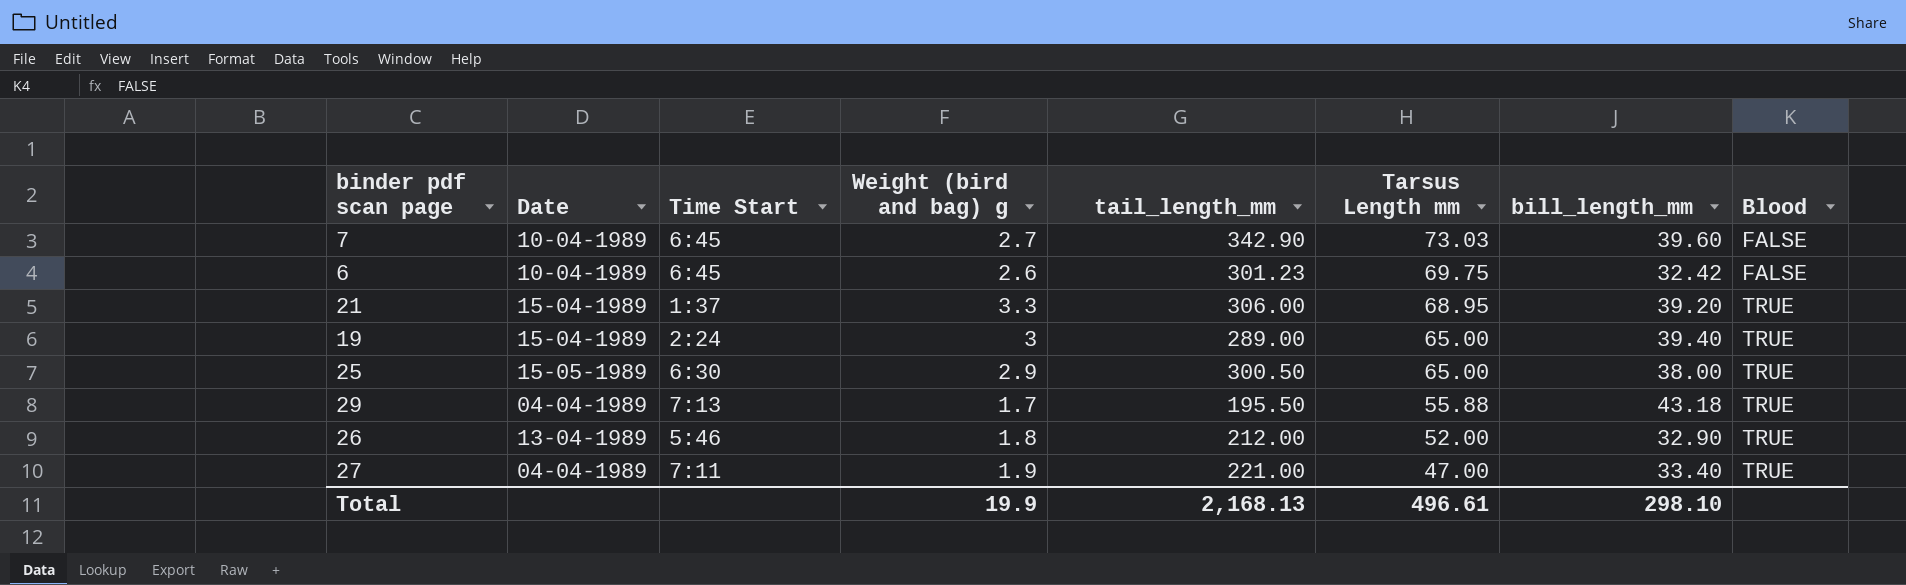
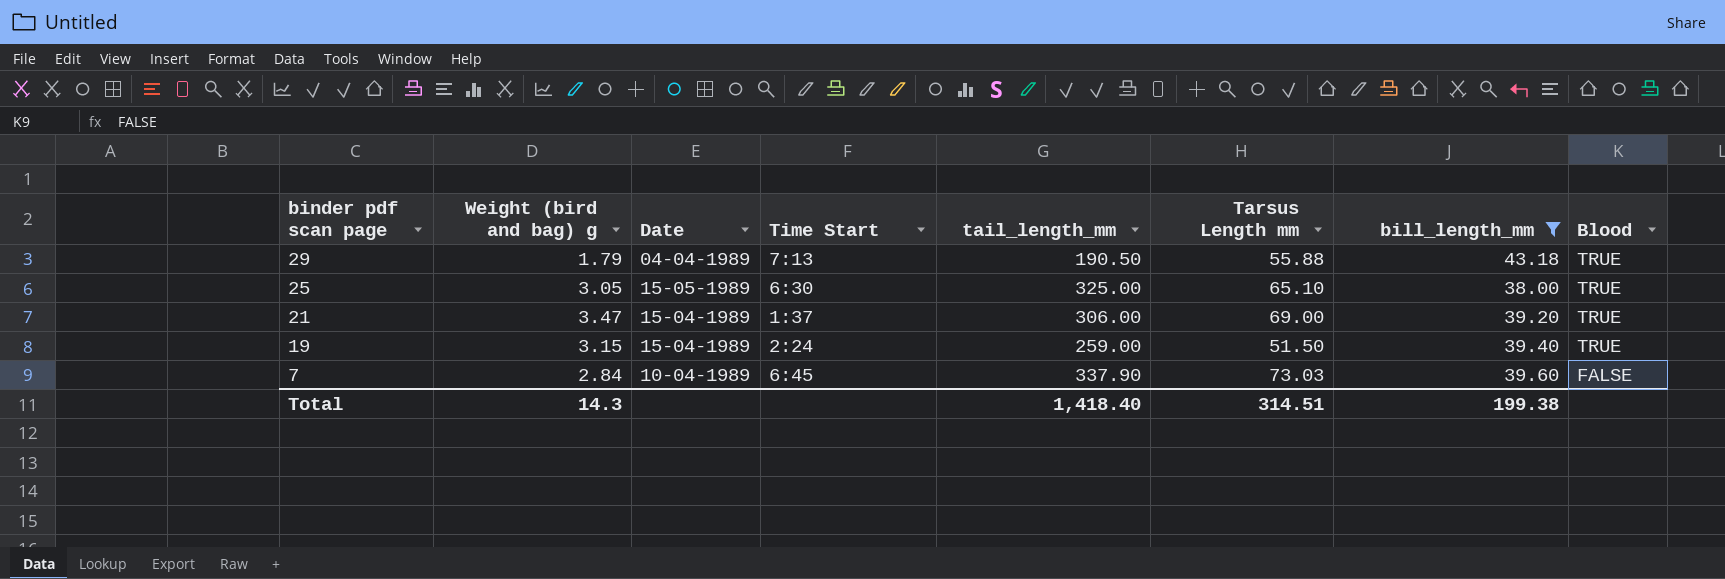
filter: none -> bill_length_mm >= 38.00
row order: Tarsus Length mm descending -> binder pdf scan page descending
column Weight (bird and bag) g | position: 4 -> 2
29 | Weight (bird and bag) g: 1.7 -> 1.79
29 | tail_length_mm: 195.50 -> 190.50
25 | Weight (bird and bag) g: 2.9 -> 3.05
25 | tail_length_mm: 300.50 -> 325.00
25 | Tarsus Length mm: 65.00 -> 65.10
21 | Weight (bird and bag) g: 3.3 -> 3.47
21 | Tarsus Length mm: 68.95 -> 69.00
19 | Weight (bird and bag) g: 3 -> 3.15
19 | tail_length_mm: 289.00 -> 259.00
19 | Tarsus Length mm: 65.00 -> 51.50
7 | Weight (bird and bag) g: 2.7 -> 2.84
7 | tail_length_mm: 342.90 -> 337.90
Total | Weight (bird and bag) g: 19.9 -> 14.3
Total | tail_length_mm: 2,168.13 -> 1,418.40
Total | Tarsus Length mm: 496.61 -> 314.51
Total | bill_length_mm: 298.10 -> 199.38

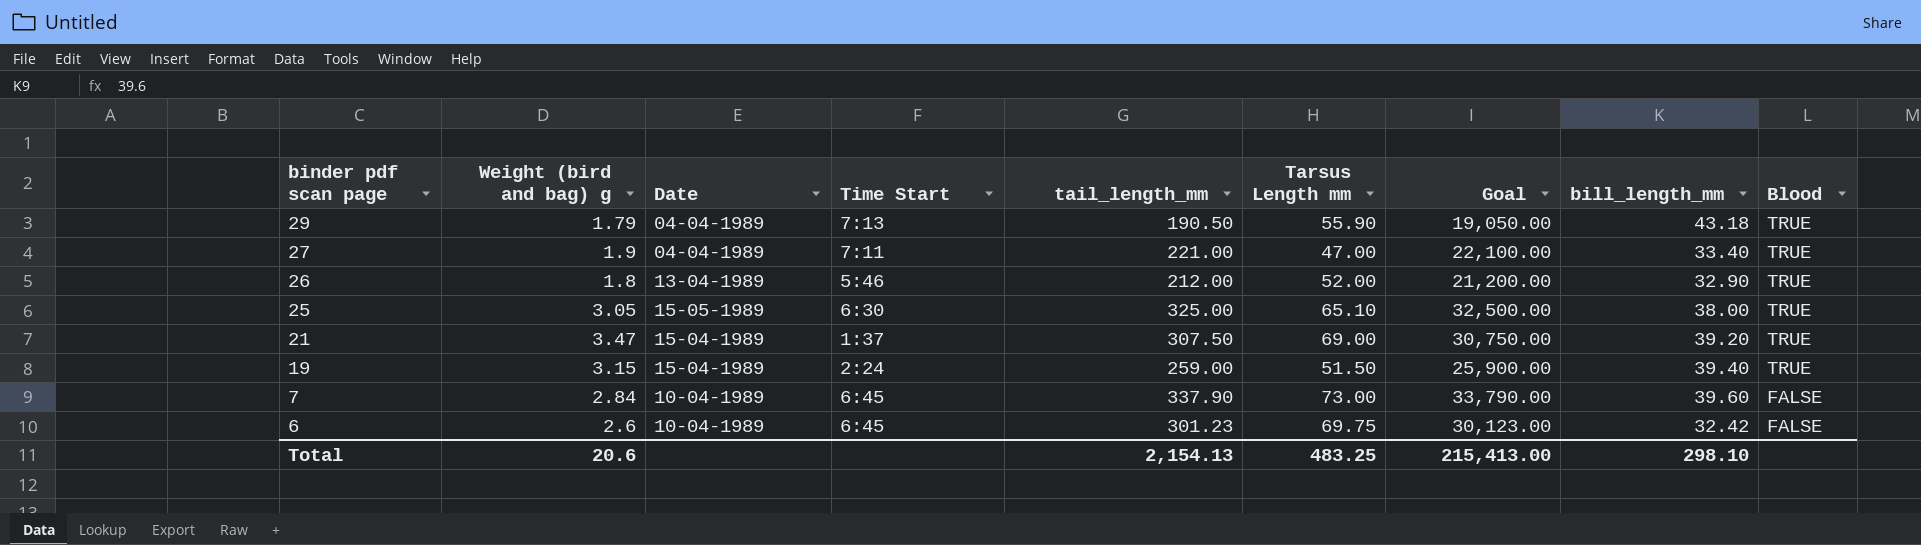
filter: bill_length_mm >= 38.00 -> none
column Goal | formula: none -> [tail_length_mm] * 100
29 | Tarsus Length mm: 55.88 -> 55.90
21 | tail_length_mm: 306.00 -> 307.50
7 | Tarsus Length mm: 73.03 -> 73.00
Total | Weight (bird and bag) g: 14.3 -> 20.6
Total | tail_length_mm: 1,418.40 -> 2,154.13
Total | Tarsus Length mm: 314.51 -> 483.25
Total | bill_length_mm: 199.38 -> 298.10

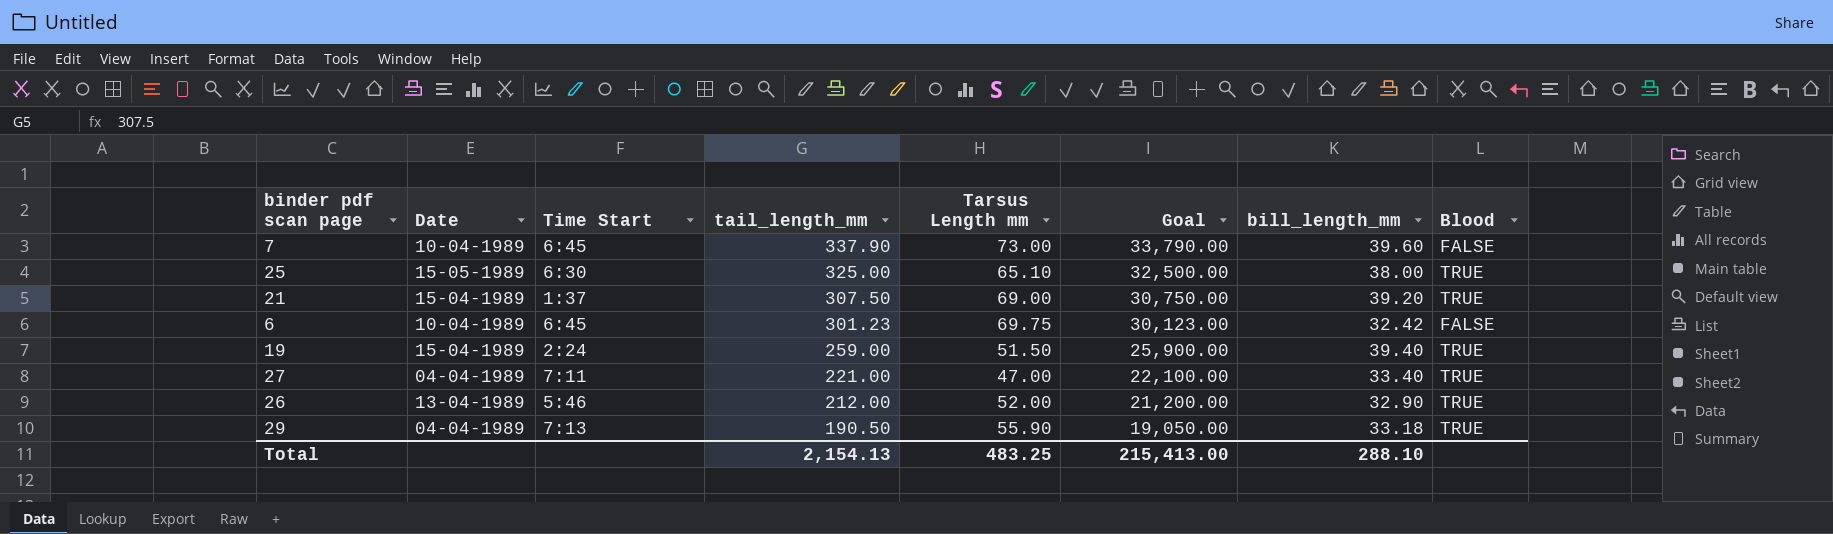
row order: binder pdf scan page descending -> tail_length_mm descending
column Weight (bird and bag) g | position: 2 -> none
29 | bill_length_mm: 43.18 -> 33.18
Total | bill_length_mm: 298.10 -> 288.10

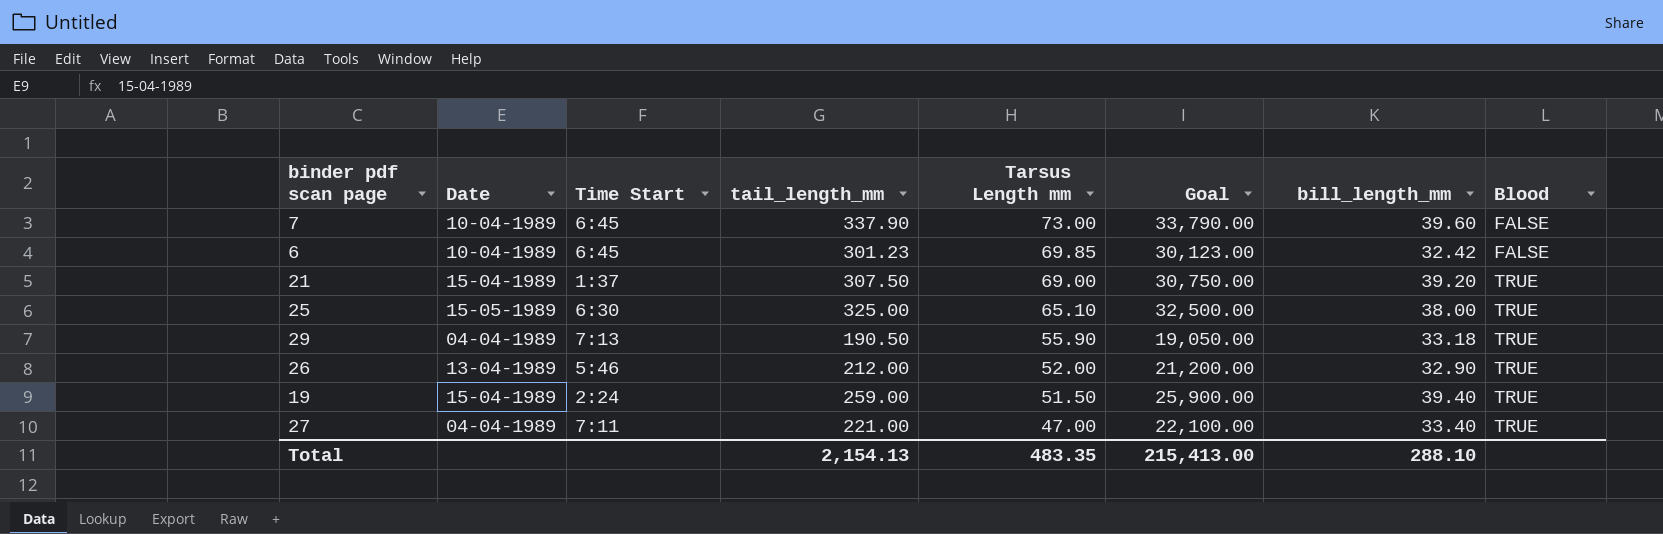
row order: tail_length_mm descending -> Tarsus Length mm descending
6 | Tarsus Length mm: 69.75 -> 69.85
Total | Tarsus Length mm: 483.25 -> 483.35

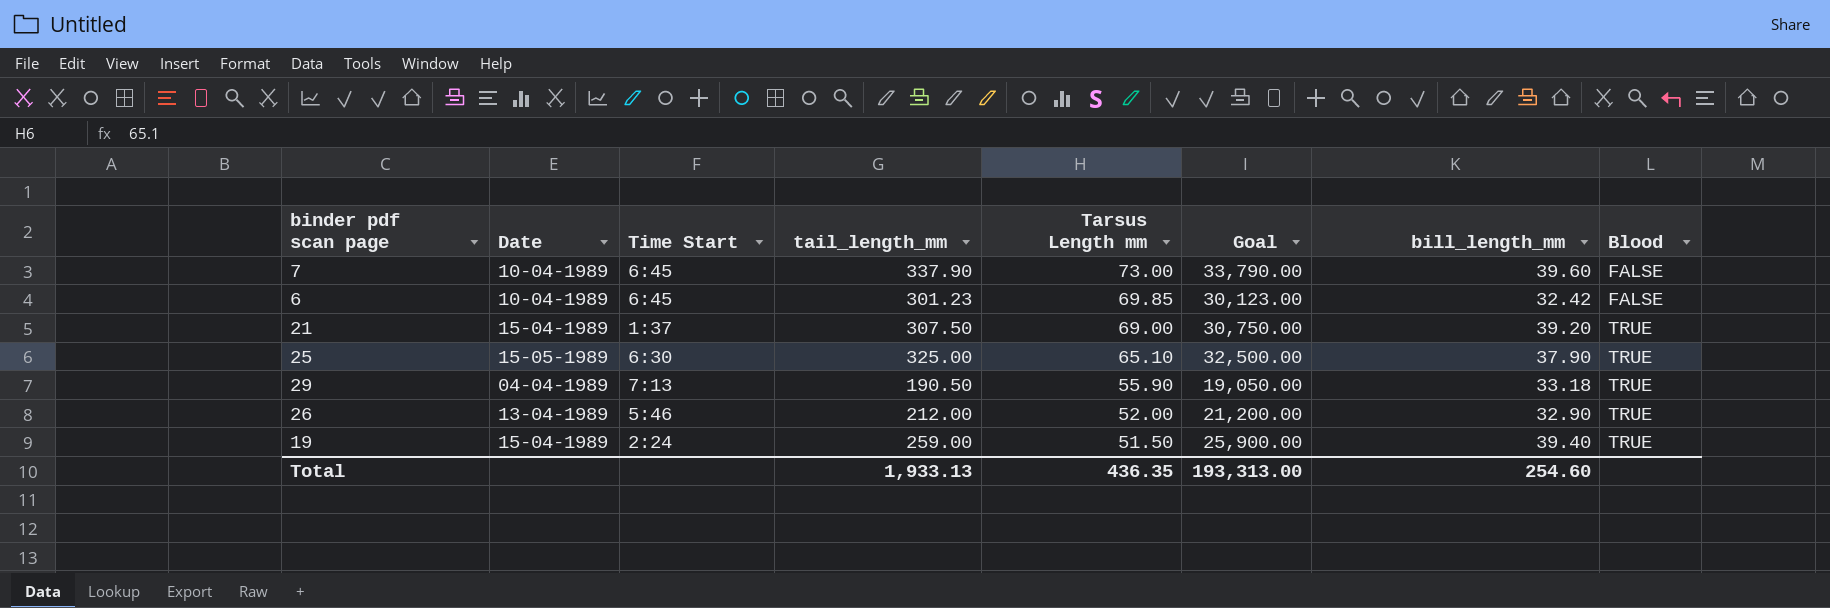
row 27: 04-04-1989 | 7:11 | 221.00 | 47.00 | 22,100.00 | 33.40 | TRUE -> none
25 | bill_length_mm: 38.00 -> 37.90
Total | tail_length_mm: 2,154.13 -> 1,933.13
Total | Tarsus Length mm: 483.35 -> 436.35
Total | Goal: 215,413.00 -> 193,313.00
Total | bill_length_mm: 288.10 -> 254.60

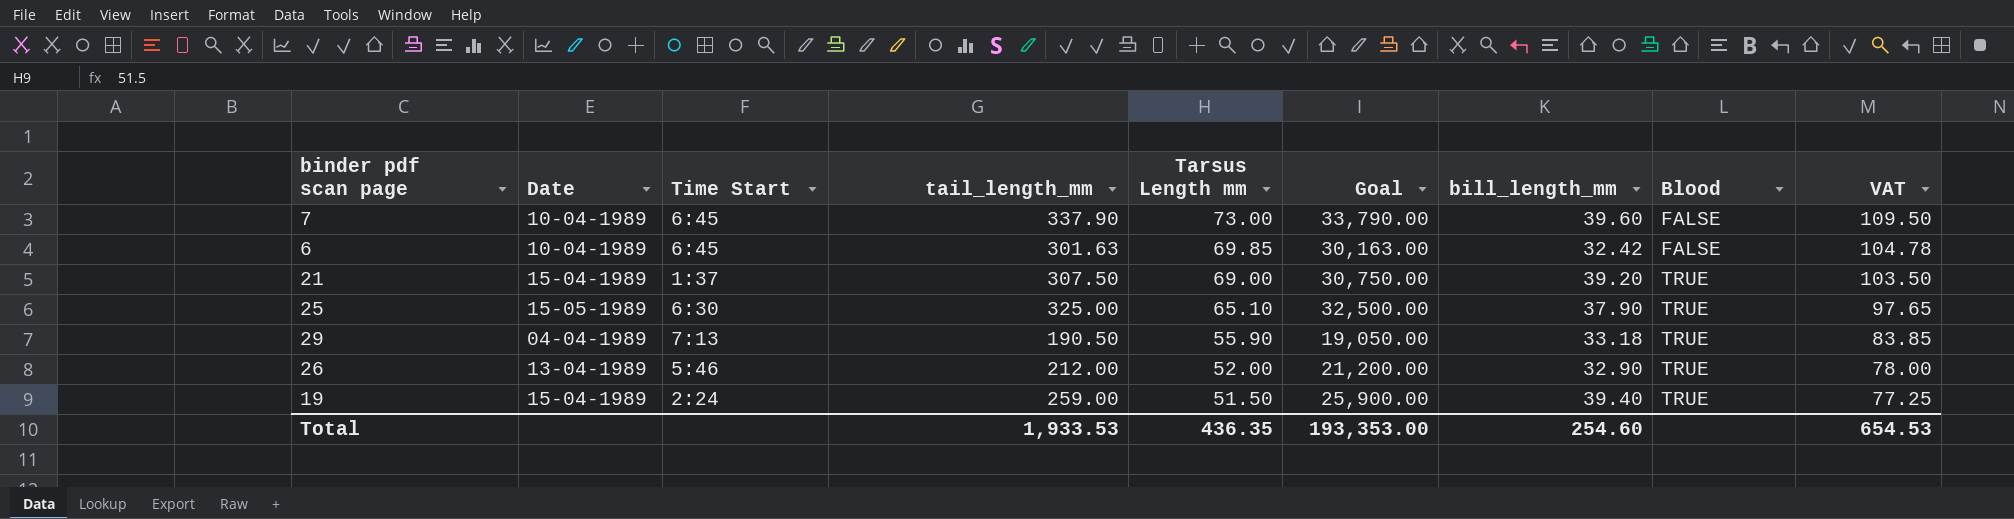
column VAT | formula: none -> [Tarsus Length mm] * 1.5
6 | tail_length_mm: 301.23 -> 301.63
6 | Goal: 30,123.00 -> 30,163.00
Total | tail_length_mm: 1,933.13 -> 1,933.53
Total | Goal: 193,313.00 -> 193,353.00

